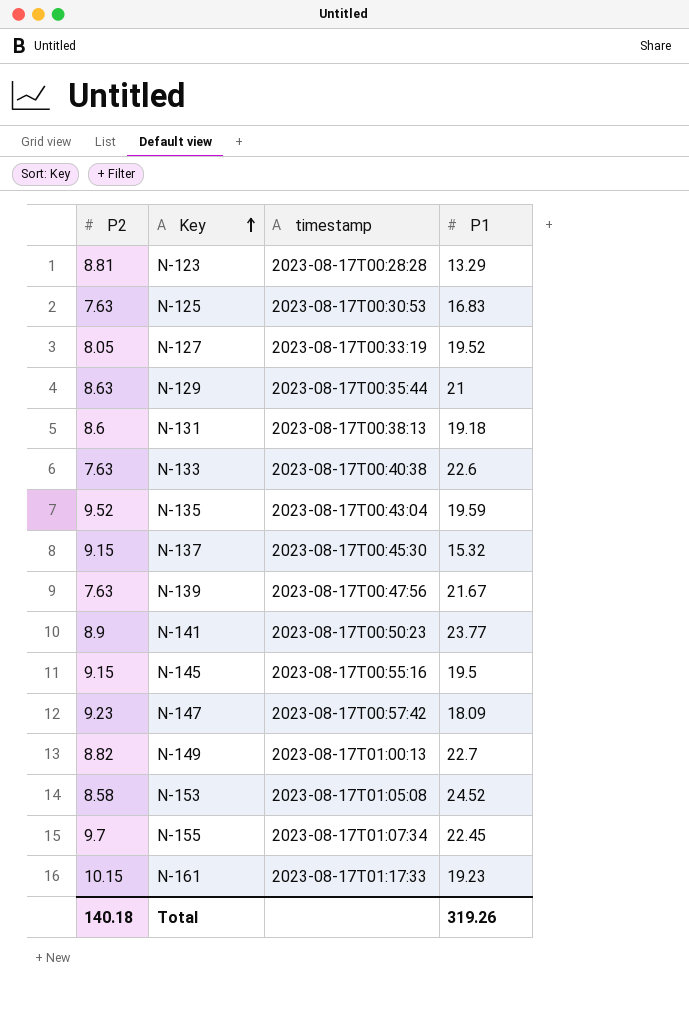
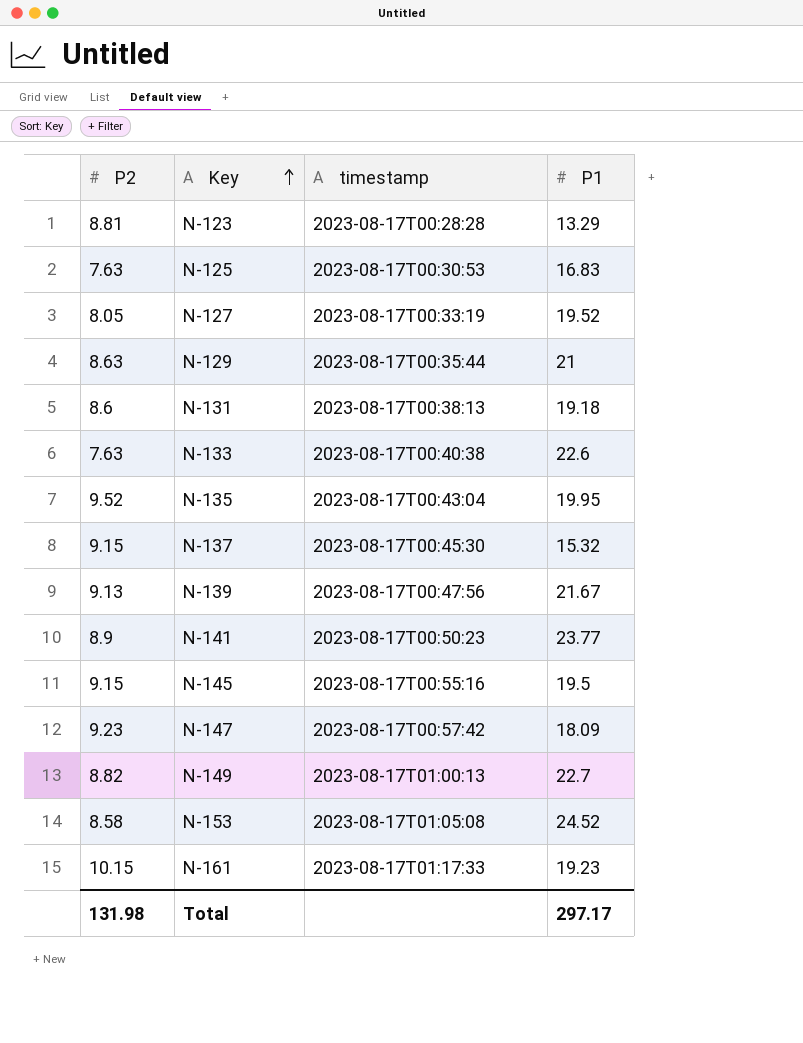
row N-155: 9.7 | 2023-08-17T01:07:34 | 22.45 -> none
N-135 | P1: 19.59 -> 19.95
N-139 | P2: 7.63 -> 9.13
Total | P2: 140.18 -> 131.98
Total | P1: 319.26 -> 297.17

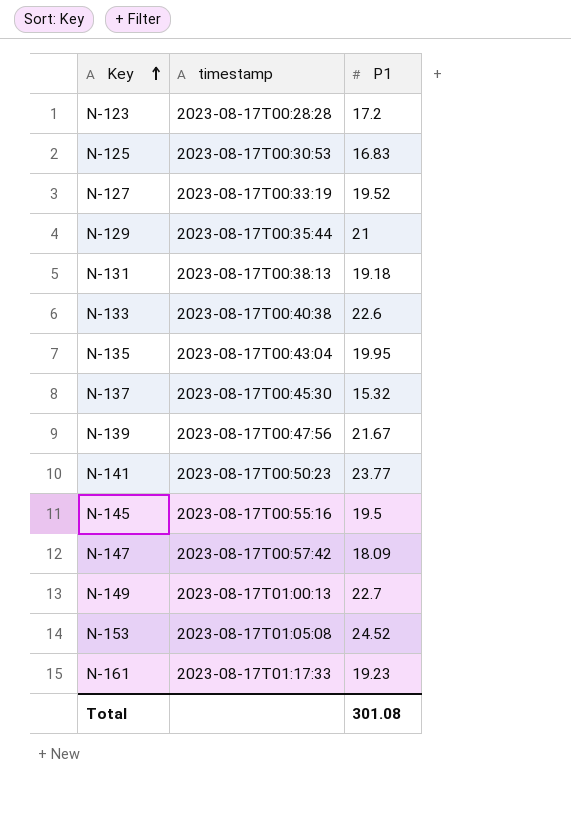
column P2 | position: 1 -> none
N-123 | P1: 13.29 -> 17.2
Total | P1: 297.17 -> 301.08

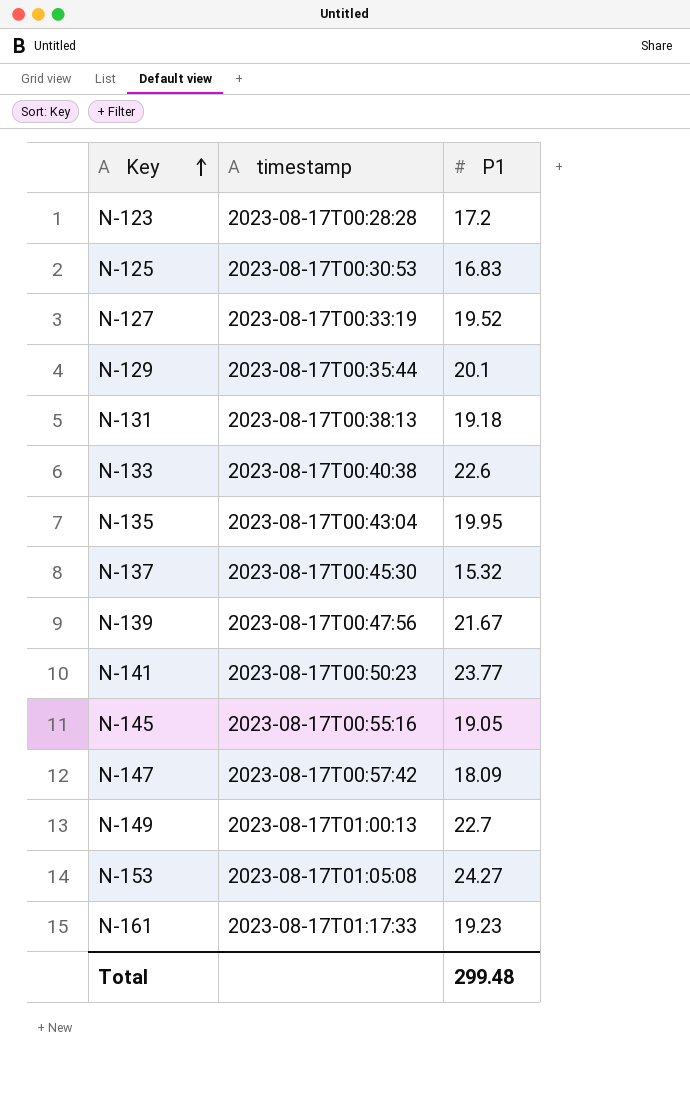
N-129 | P1: 21 -> 20.1
N-145 | P1: 19.5 -> 19.05
N-153 | P1: 24.52 -> 24.27
Total | P1: 301.08 -> 299.48

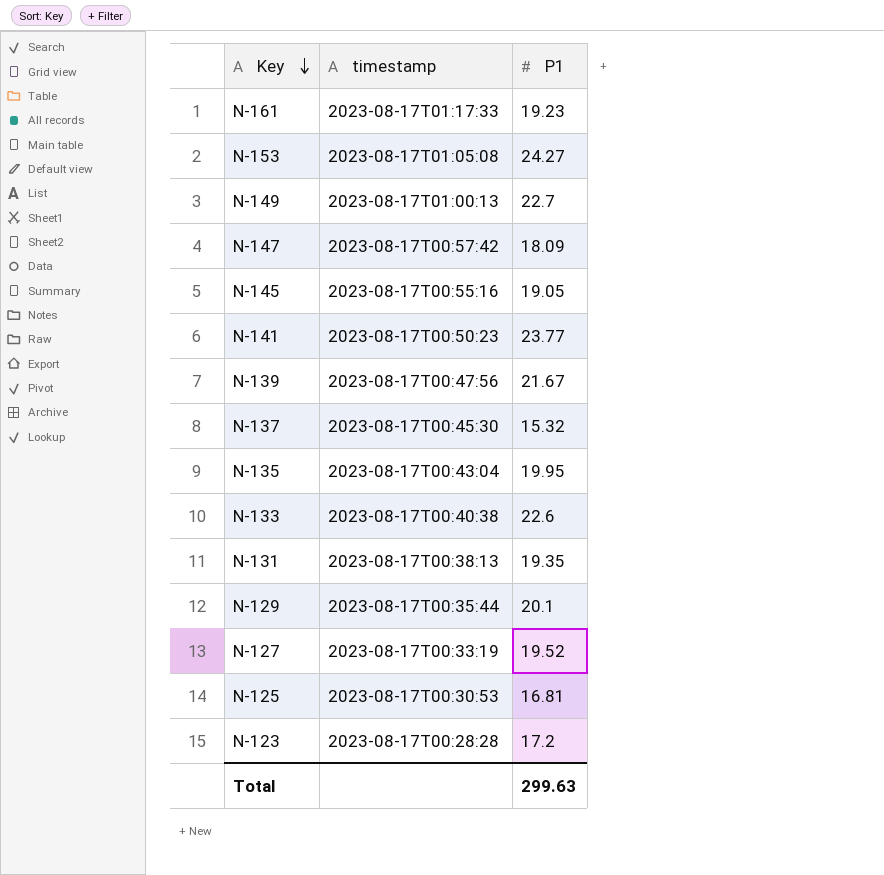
row order: Key ascending -> Key descending
N-131 | P1: 19.18 -> 19.35
N-125 | P1: 16.83 -> 16.81
Total | P1: 299.48 -> 299.63

